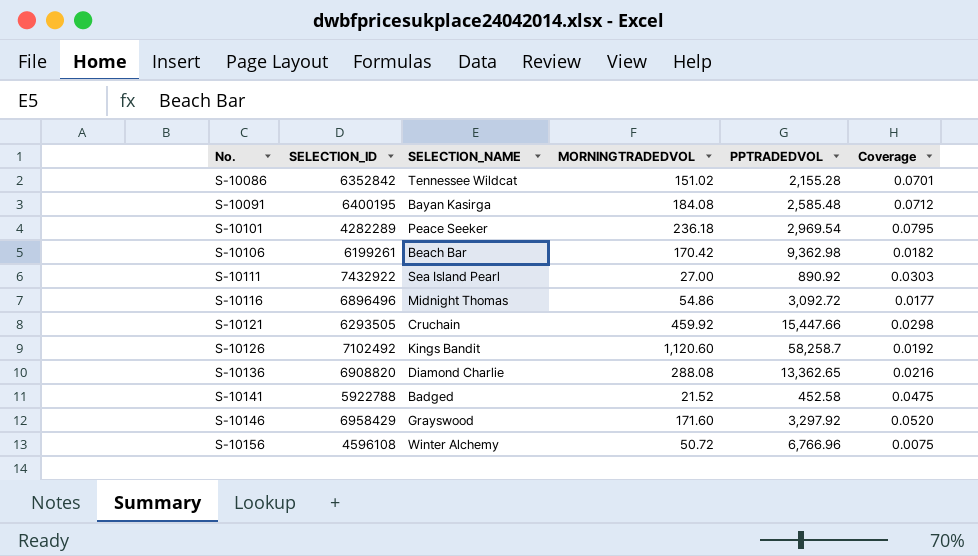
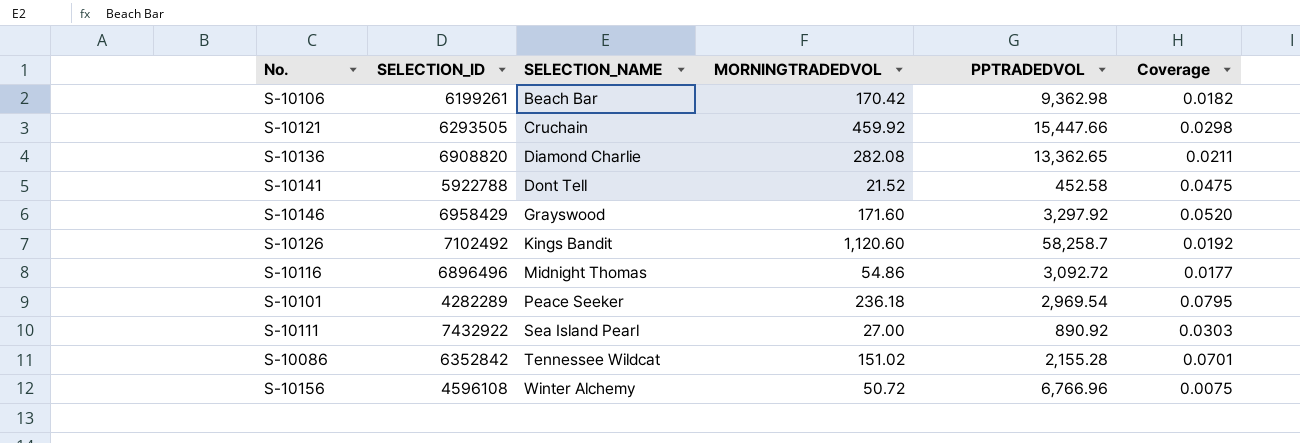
row order: No. ascending -> SELECTION_NAME ascending
row S-10091: 6400195 | Bayan Kasirga | 184.08 | 2,585.48 | 0.0712 -> none
S-10136 | MORNINGTRADEDVOL: 288.08 -> 282.08
S-10136 | Coverage: 0.0216 -> 0.0211
S-10141 | SELECTION_NAME: Badged -> Dont Tell

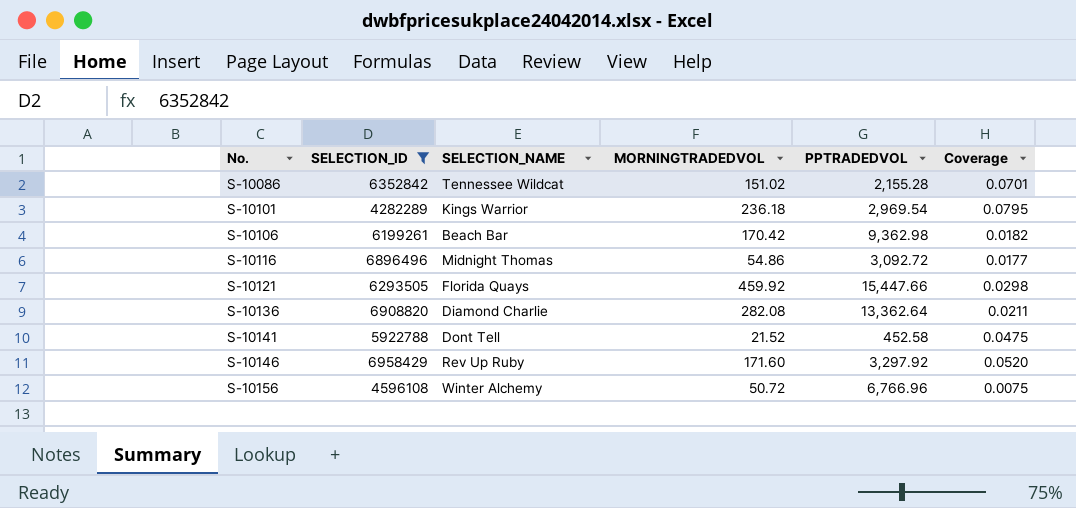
filter: none -> SELECTION_ID <= 6958429
row order: SELECTION_NAME ascending -> No. ascending
S-10101 | SELECTION_NAME: Peace Seeker -> Kings Warrior
S-10121 | SELECTION_NAME: Cruchain -> Florida Quays
S-10136 | PPTRADEDVOL: 13,362.65 -> 13,362.64
S-10146 | SELECTION_NAME: Grayswood -> Rev Up Ruby

